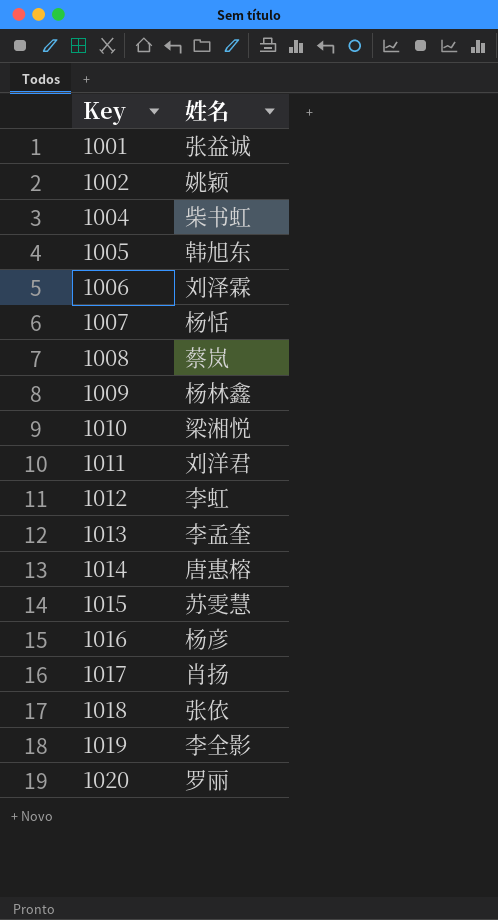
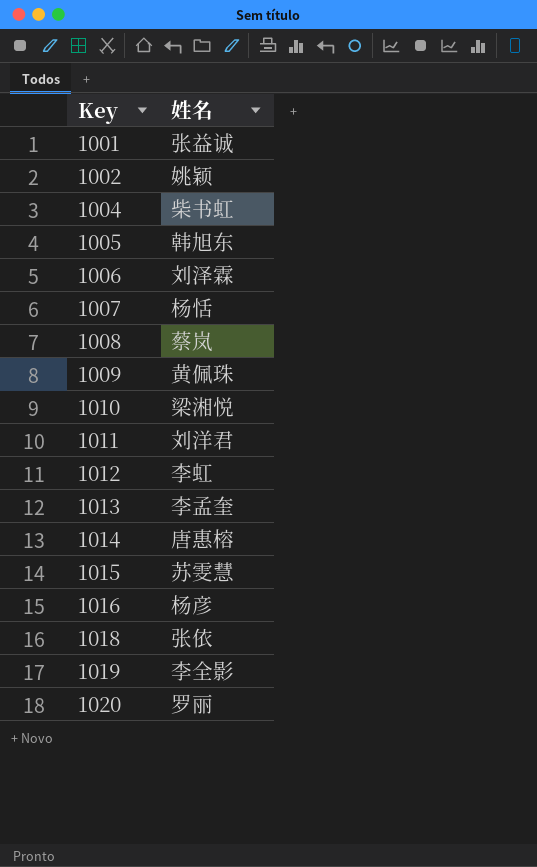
row 1017: 肖扬 -> none
1009 | 姓名: 杨林鑫 -> 黄佩珠

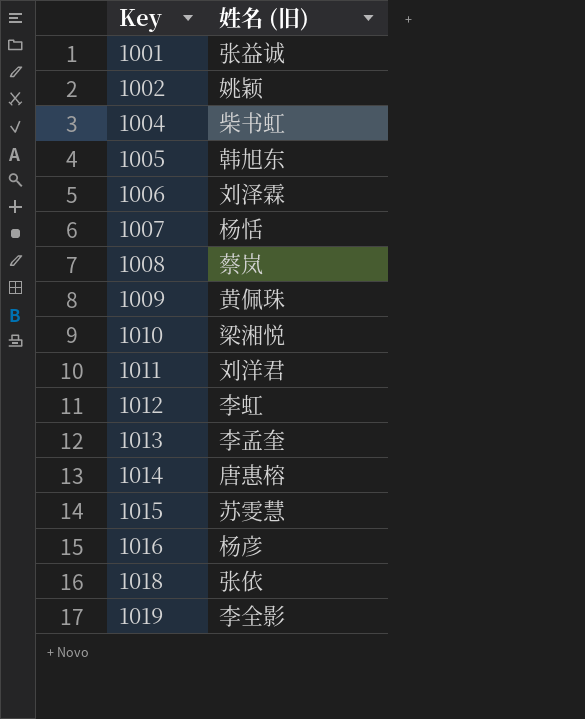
column name: 姓名 -> 姓名 (旧)
row 1020: 罗丽 -> none

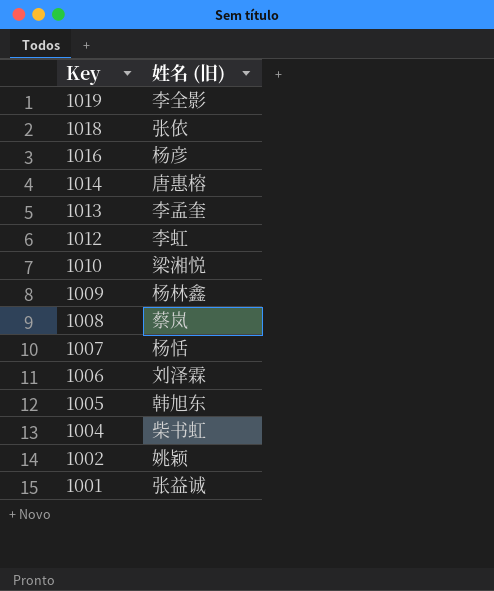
row order: Key ascending -> Key descending
row 1011: 刘洋君 -> none
row 1015: 苏雯慧 -> none
1009 | 姓名 (旧): 黄佩珠 -> 杨林鑫

